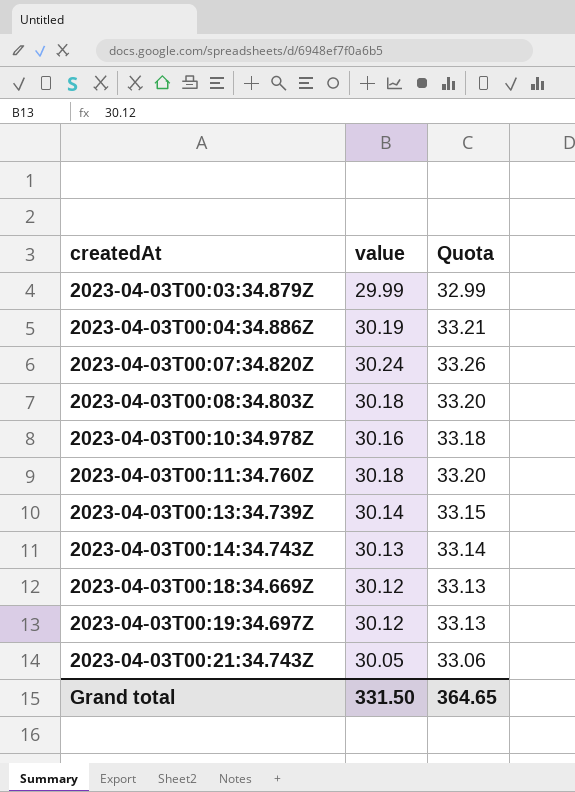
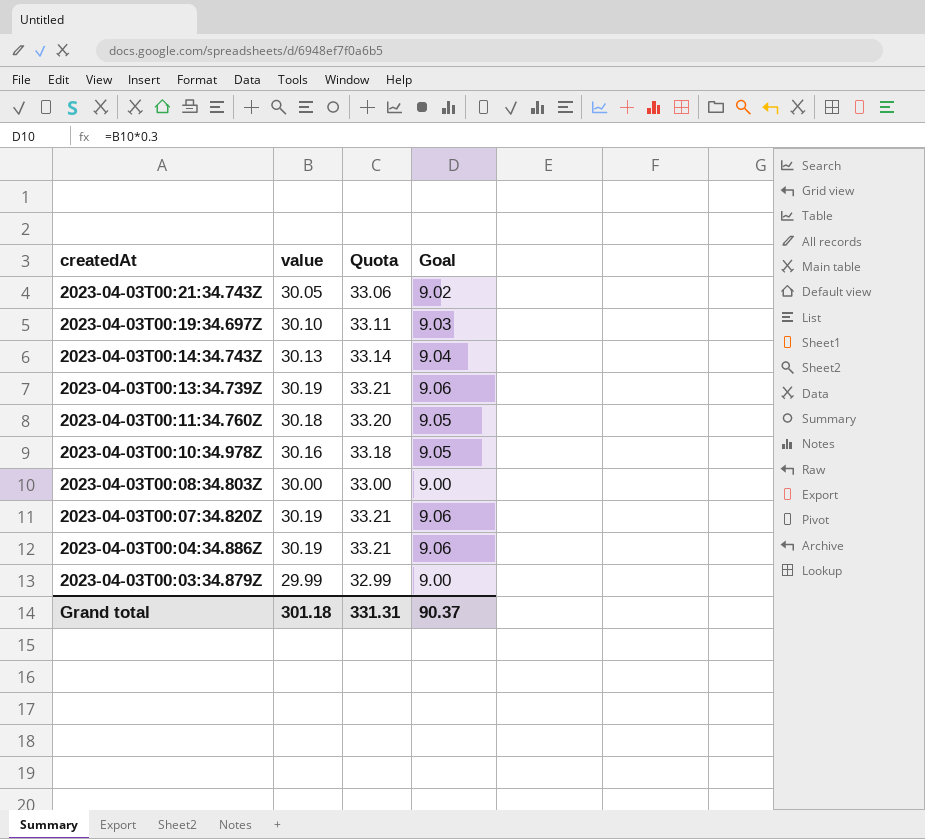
row order: createdAt ascending -> createdAt descending
column Goal | formula: none -> [value] * 0.3
row 2023-04-03T00:18:34.669Z: 30.12 | 33.13 -> none
2023-04-03T00:19:34.697Z | value: 30.12 -> 30.10
2023-04-03T00:19:34.697Z | Quota: 33.13 -> 33.11
2023-04-03T00:13:34.739Z | value: 30.14 -> 30.19
2023-04-03T00:13:34.739Z | Quota: 33.15 -> 33.21
2023-04-03T00:08:34.803Z | value: 30.18 -> 30.00
2023-04-03T00:08:34.803Z | Quota: 33.20 -> 33.00
2023-04-03T00:07:34.820Z | value: 30.24 -> 30.19
2023-04-03T00:07:34.820Z | Quota: 33.26 -> 33.21
Grand total | value: 331.50 -> 301.18
Grand total | Quota: 364.65 -> 331.31

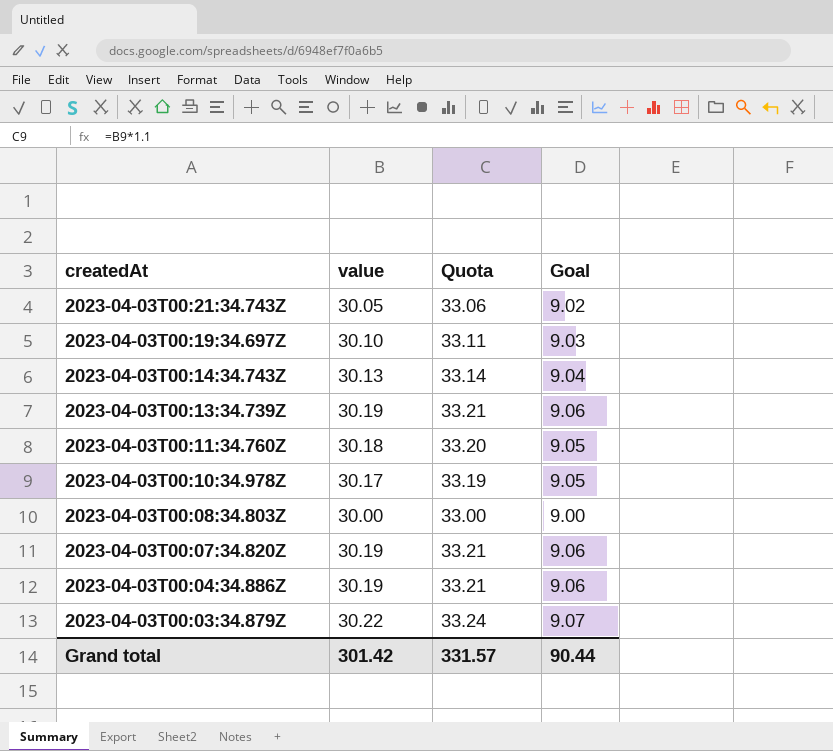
2023-04-03T00:10:34.978Z | value: 30.16 -> 30.17
2023-04-03T00:10:34.978Z | Quota: 33.18 -> 33.19
2023-04-03T00:03:34.879Z | value: 29.99 -> 30.22
2023-04-03T00:03:34.879Z | Quota: 32.99 -> 33.24
2023-04-03T00:03:34.879Z | Goal: 9.00 -> 9.07
Grand total | value: 301.18 -> 301.42
Grand total | Quota: 331.31 -> 331.57
Grand total | Goal: 90.37 -> 90.44

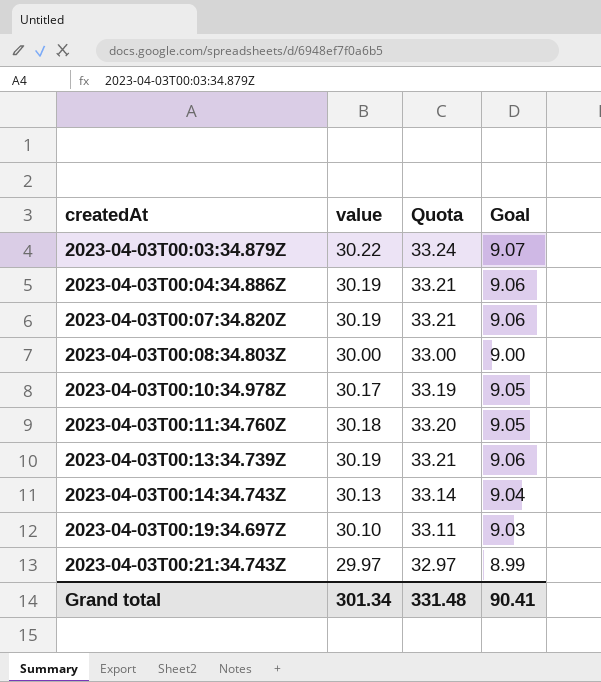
row order: createdAt descending -> createdAt ascending
2023-04-03T00:21:34.743Z | value: 30.05 -> 29.97
2023-04-03T00:21:34.743Z | Quota: 33.06 -> 32.97
2023-04-03T00:21:34.743Z | Goal: 9.02 -> 8.99
Grand total | value: 301.42 -> 301.34
Grand total | Quota: 331.57 -> 331.48
Grand total | Goal: 90.44 -> 90.41

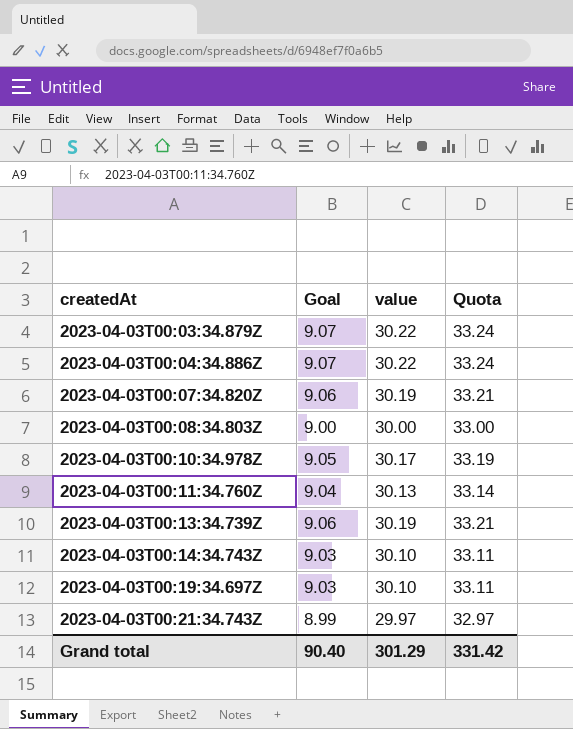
column Goal | position: 4 -> 2
2023-04-03T00:04:34.886Z | Goal: 9.06 -> 9.07
2023-04-03T00:04:34.886Z | value: 30.19 -> 30.22
2023-04-03T00:04:34.886Z | Quota: 33.21 -> 33.24
2023-04-03T00:11:34.760Z | Goal: 9.05 -> 9.04
2023-04-03T00:11:34.760Z | value: 30.18 -> 30.13
2023-04-03T00:11:34.760Z | Quota: 33.20 -> 33.14
2023-04-03T00:14:34.743Z | Goal: 9.04 -> 9.03
2023-04-03T00:14:34.743Z | value: 30.13 -> 30.10
2023-04-03T00:14:34.743Z | Quota: 33.14 -> 33.11
Grand total | Goal: 90.41 -> 90.40
Grand total | value: 301.34 -> 301.29
Grand total | Quota: 331.48 -> 331.42

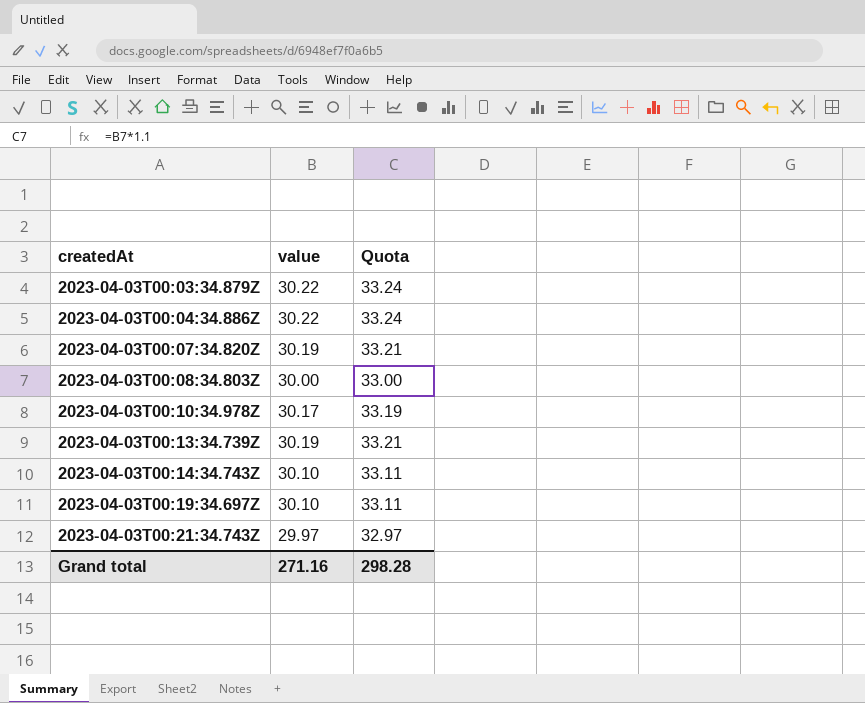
column Goal | formula: [value] * 0.3 -> none
row 2023-04-03T00:11:34.760Z: 9.04 | 30.13 | 33.14 -> none
Grand total | value: 301.29 -> 271.16
Grand total | Quota: 331.42 -> 298.28

